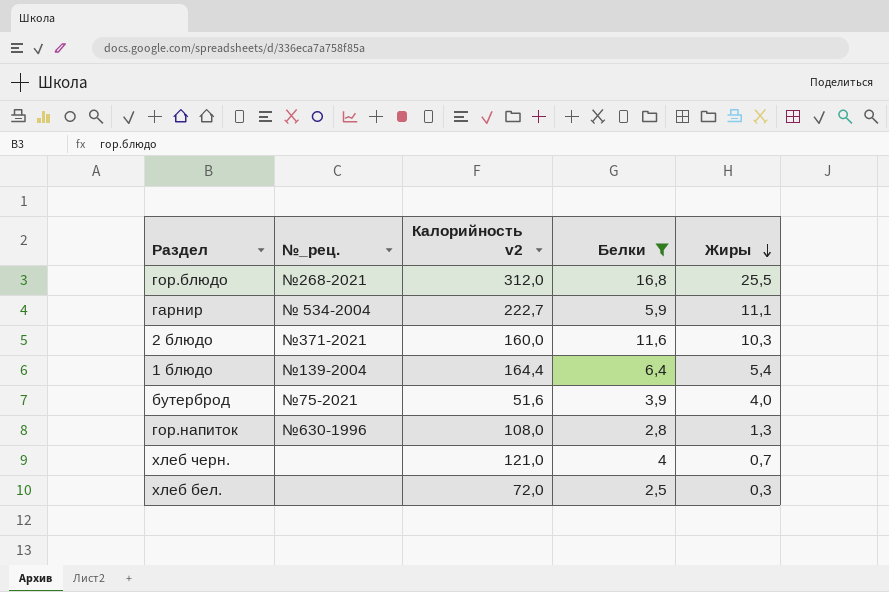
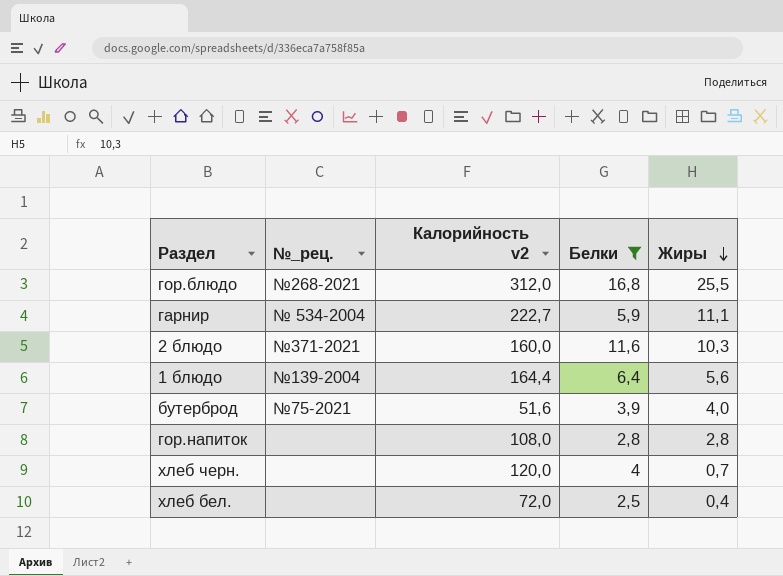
1 блюдо | Жиры: 5,4 -> 5,6
гор.напиток | №_рец.: №630-1996 -> none
гор.напиток | Жиры: 1,3 -> 2,8
хлеб черн. | Калорийность v2: 121,0 -> 120,0
хлеб бел. | Жиры: 0,3 -> 0,4

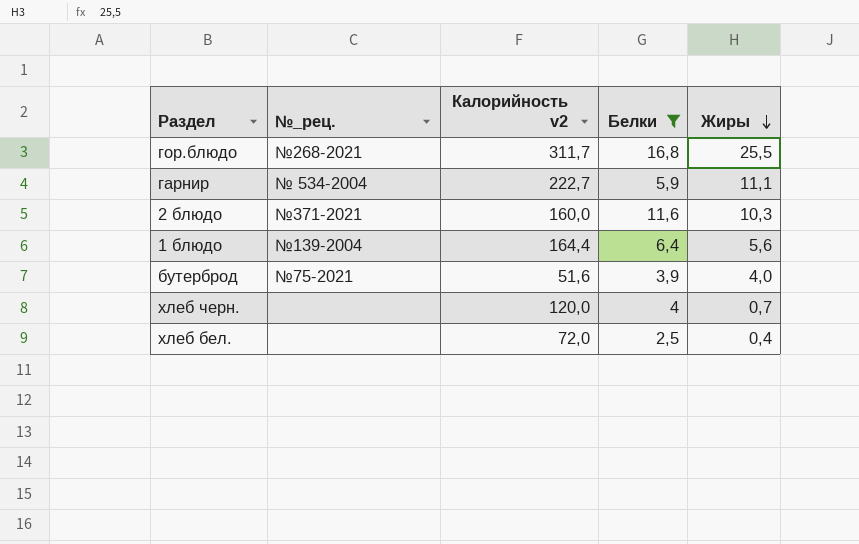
row гор.напиток: none | 108,0 | 2,8 | 2,8 -> none
гор.блюдо | Калорийность v2: 312,0 -> 311,7

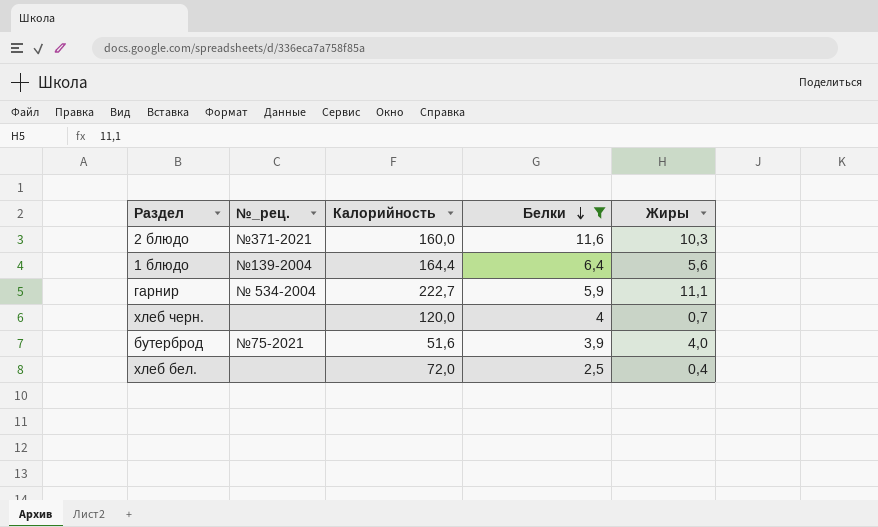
row order: Жиры descending -> Белки descending
column name: Калорийность v2 -> Калорийность
row гор.блюдо: №268-2021 | 311,7 | 16,8 | 25,5 -> none

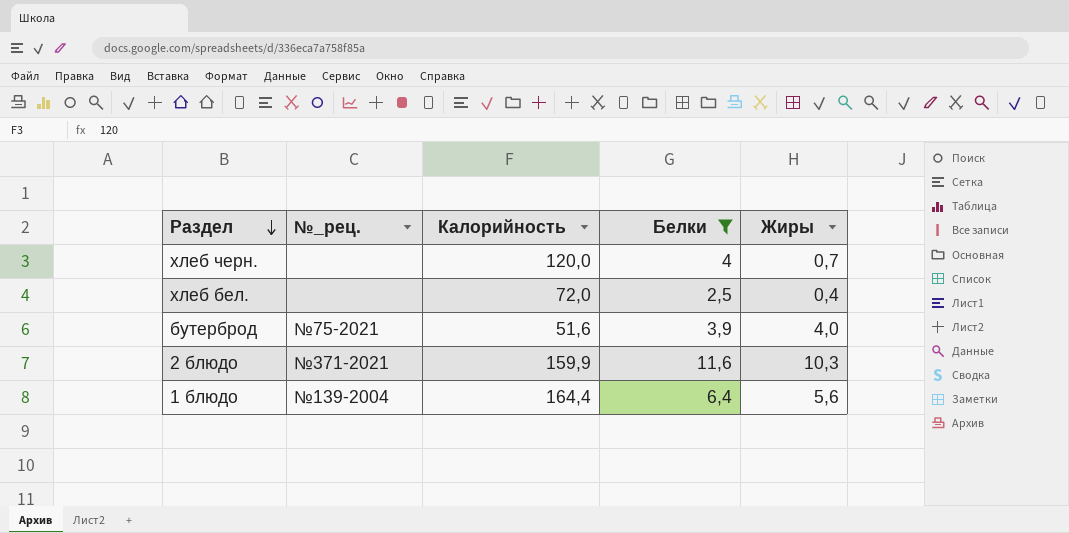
row order: Белки descending -> Раздел descending
row гарнир: № 534-2004 | 222,7 | 5,9 | 11,1 -> none
2 блюдо | Калорийность: 160,0 -> 159,9

